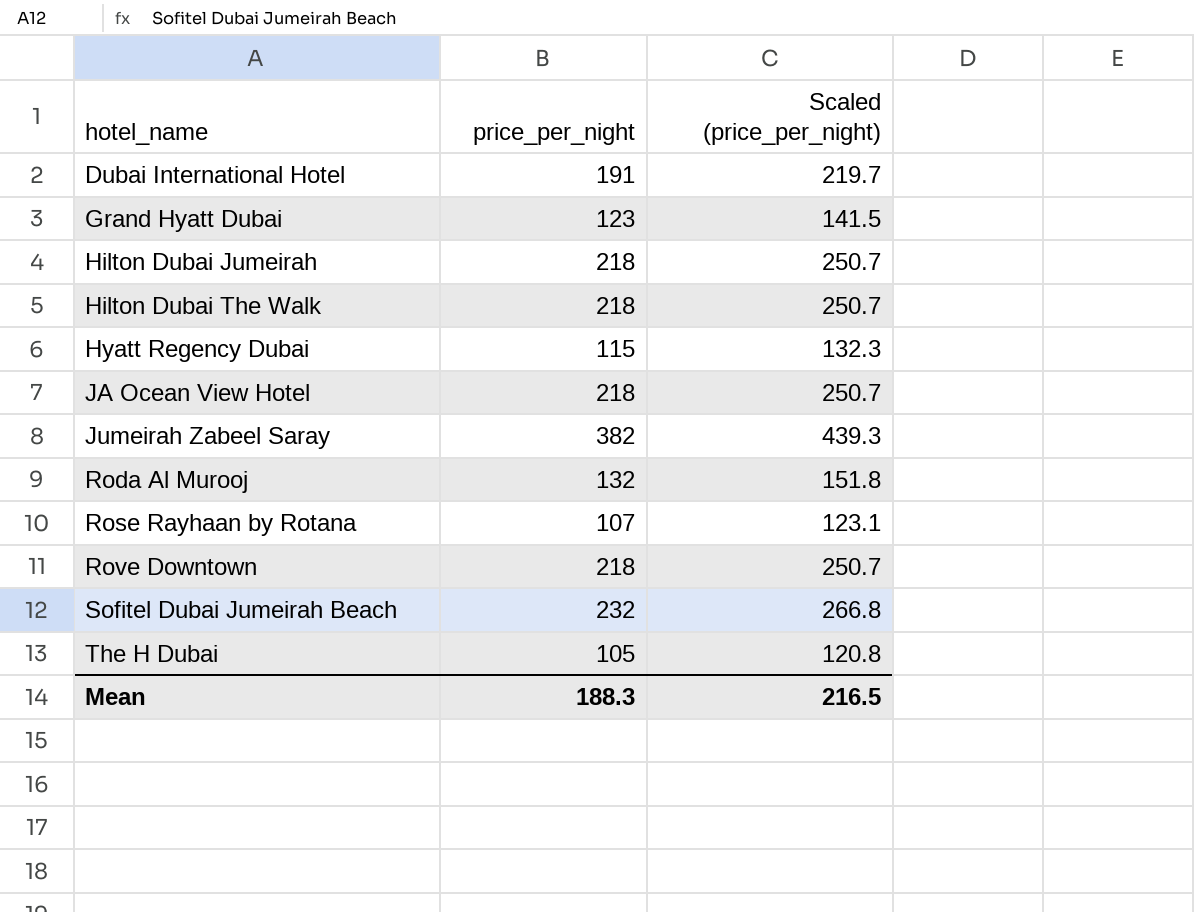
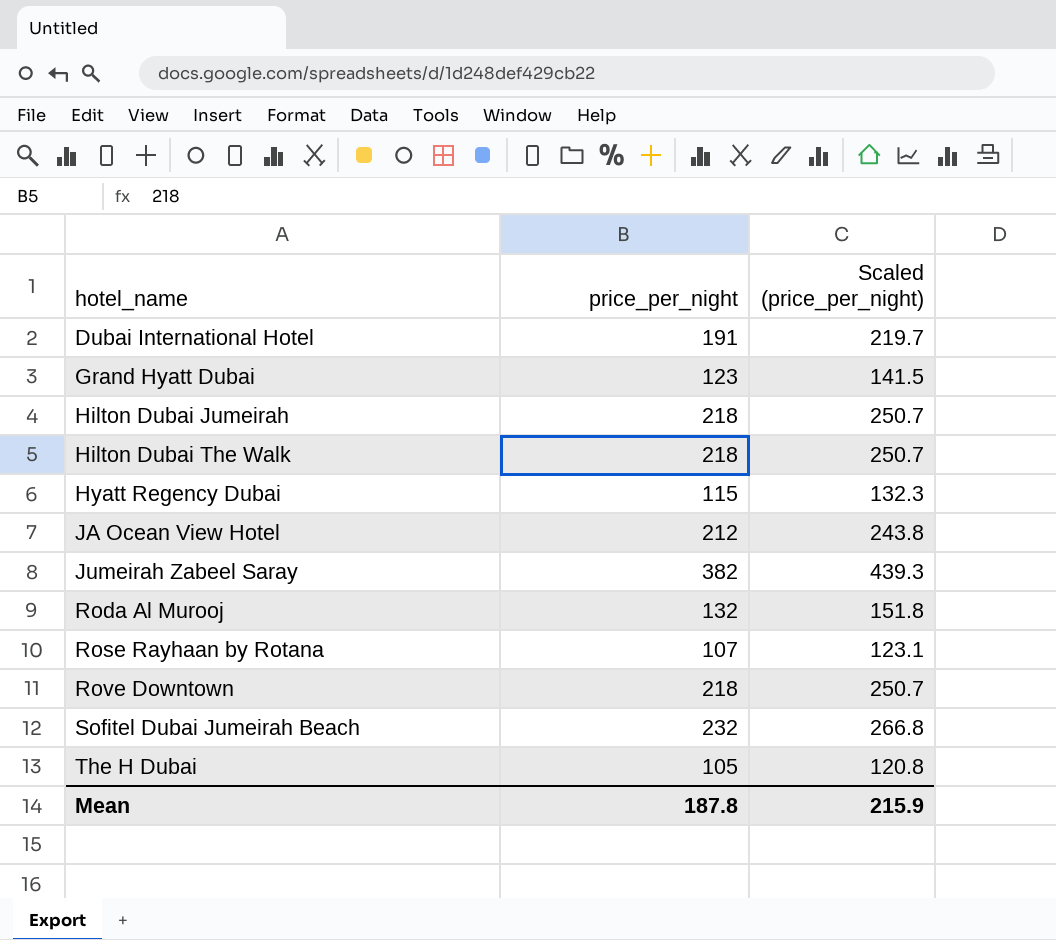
JA Ocean View Hotel | price_per_night: 218 -> 212
JA Ocean View Hotel | Scaled (price_per_night): 250.7 -> 243.8
Mean | price_per_night: 188.3 -> 187.8
Mean | Scaled (price_per_night): 216.5 -> 215.9

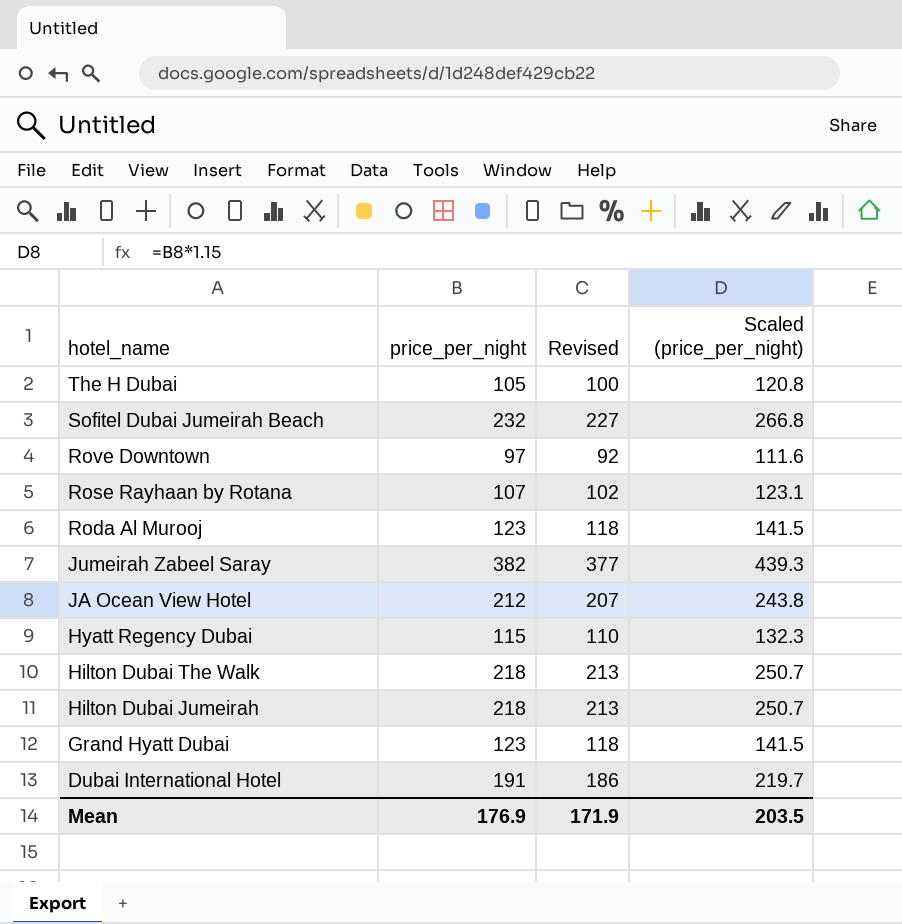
row order: hotel_name ascending -> hotel_name descending
column Revised | formula: none -> [price_per_night] - 5
Rove Downtown | price_per_night: 218 -> 97
Rove Downtown | Scaled (price_per_night): 250.7 -> 111.6
Roda Al Murooj | price_per_night: 132 -> 123
Roda Al Murooj | Scaled (price_per_night): 151.8 -> 141.5
Mean | price_per_night: 187.8 -> 176.9
Mean | Scaled (price_per_night): 215.9 -> 203.5

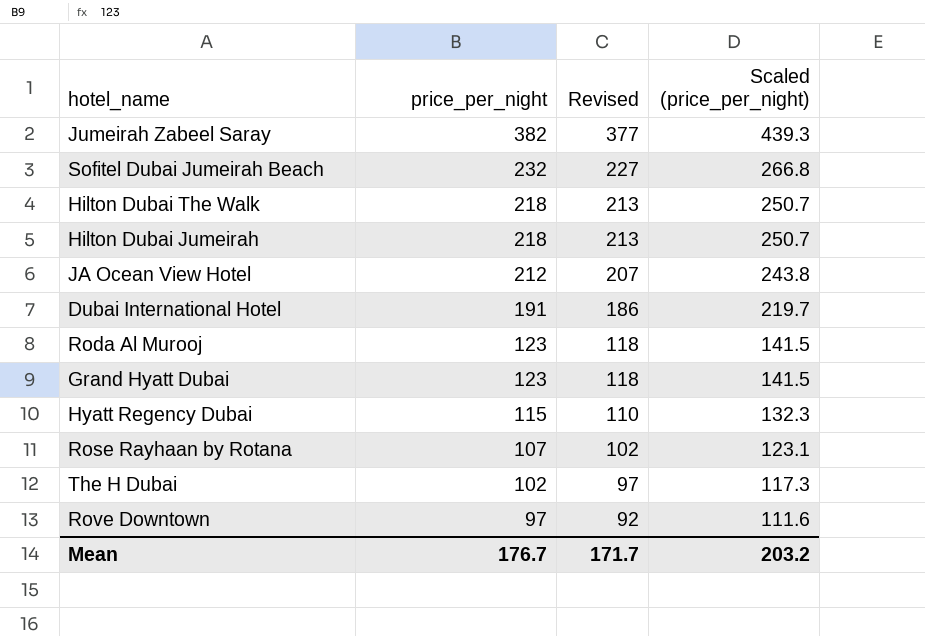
row order: hotel_name descending -> price_per_night descending
The H Dubai | price_per_night: 105 -> 102
The H Dubai | Revised: 100 -> 97
The H Dubai | Scaled (price_per_night): 120.8 -> 117.3
Mean | price_per_night: 176.9 -> 176.7
Mean | Revised: 171.9 -> 171.7
Mean | Scaled (price_per_night): 203.5 -> 203.2

